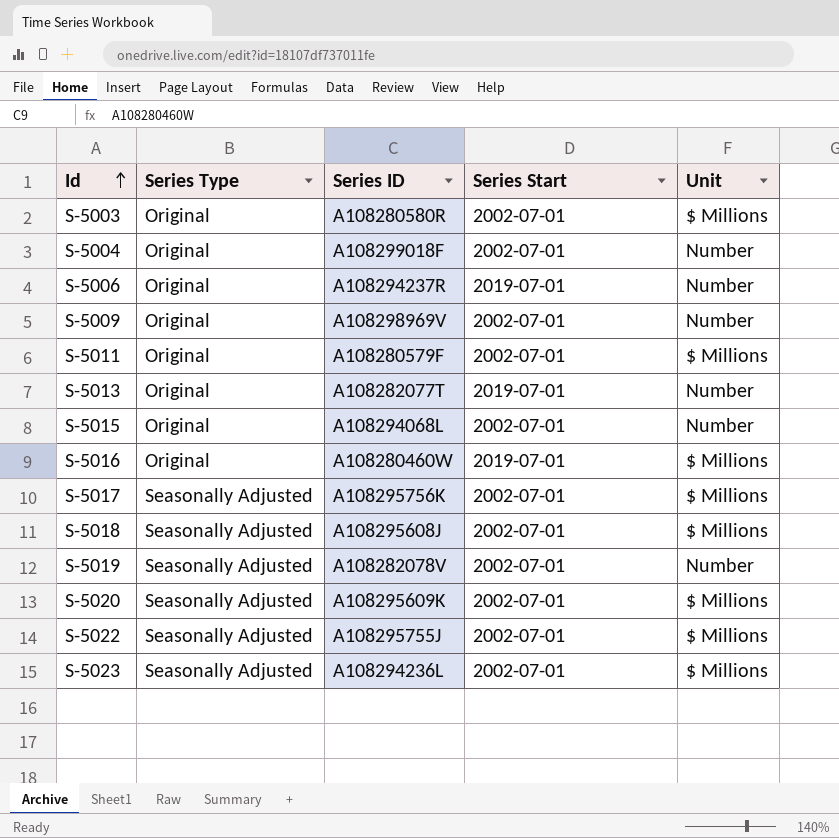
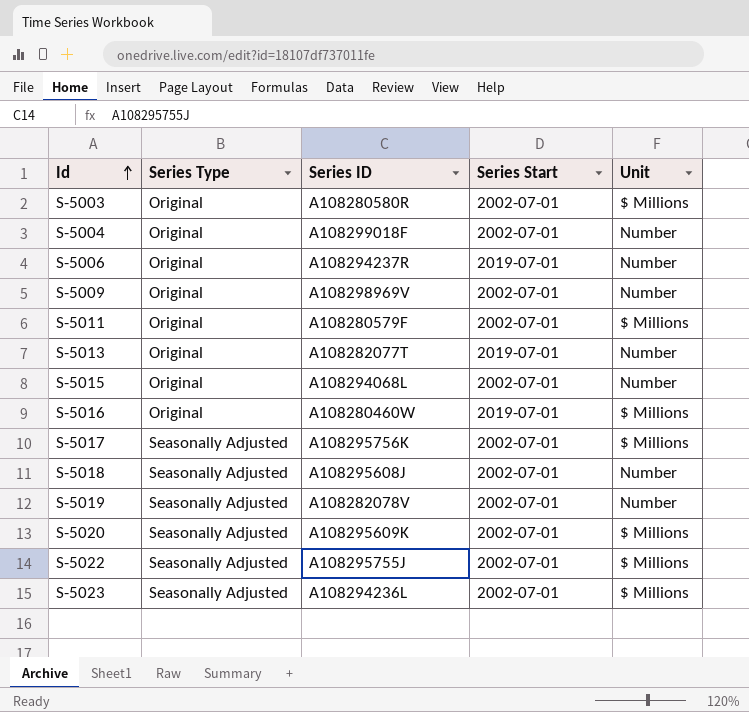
S-5018 | Unit: $ Millions -> Number

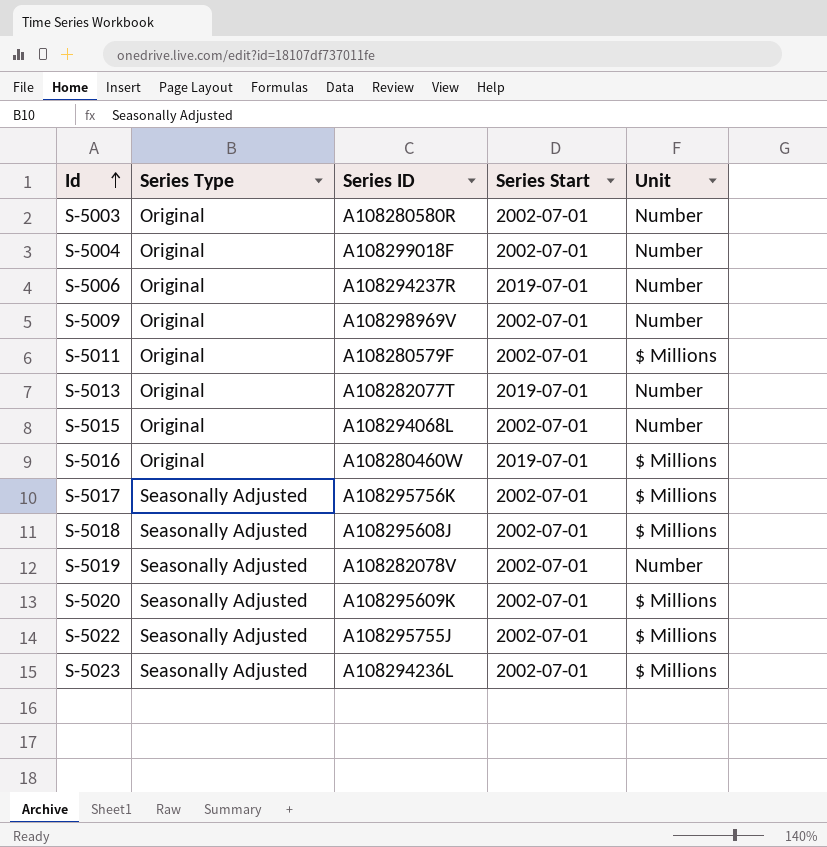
S-5003 | Unit: $ Millions -> Number
S-5018 | Unit: Number -> $ Millions

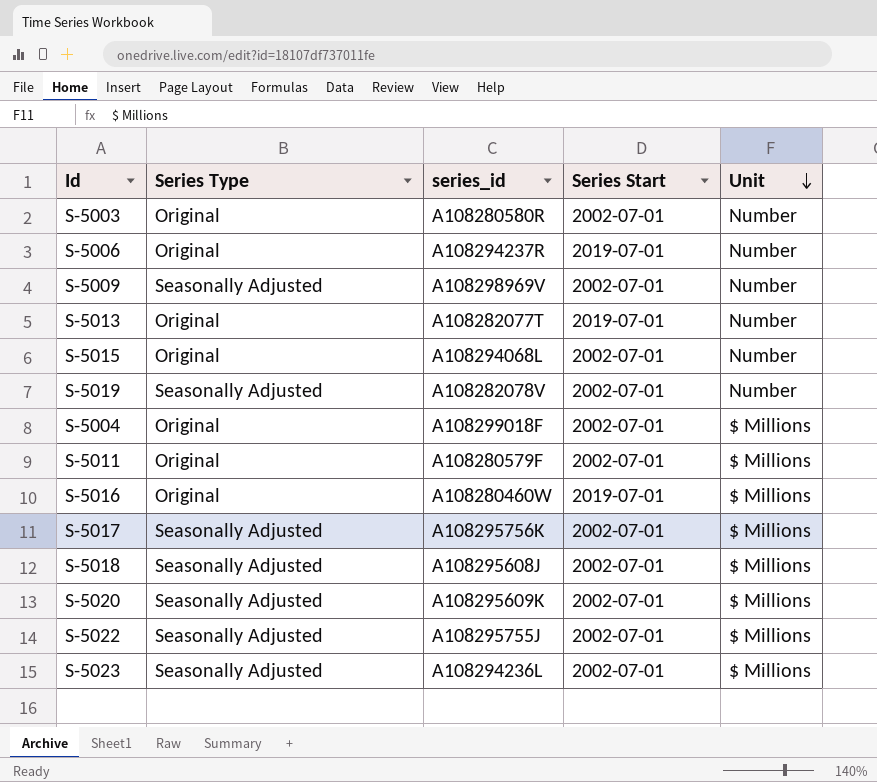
row order: Id ascending -> Unit descending
column name: Series ID -> series_id
S-5009 | Series Type: Original -> Seasonally Adjusted
S-5004 | Unit: Number -> $ Millions

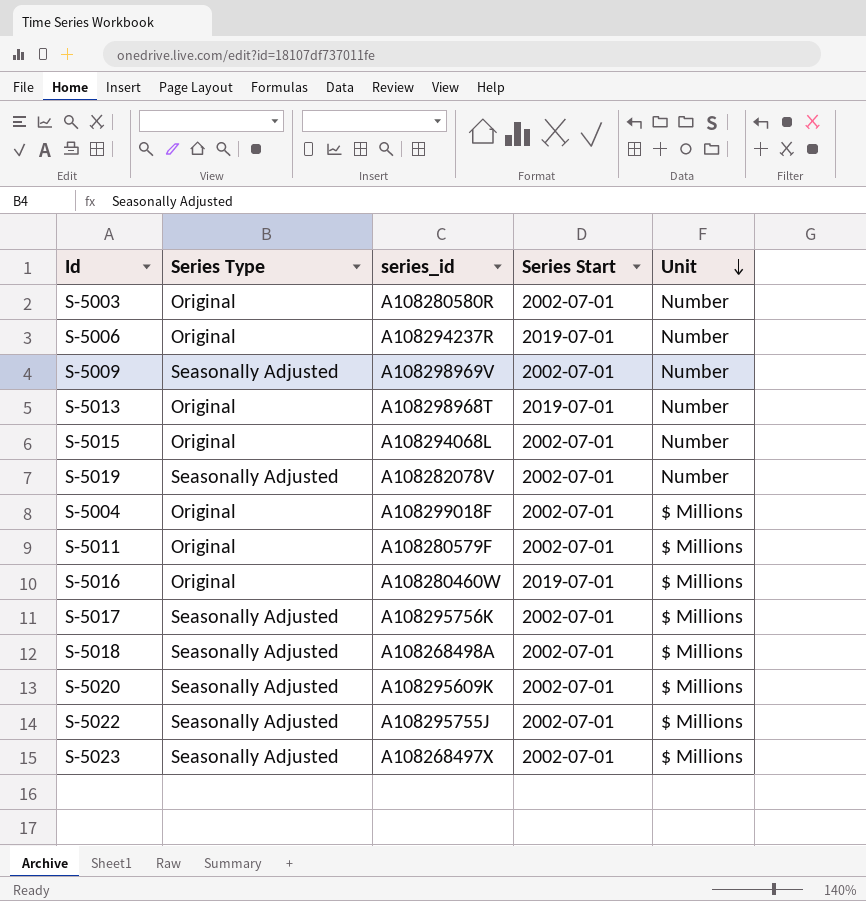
S-5013 | series_id: A108282077T -> A108298968T
S-5018 | series_id: A108295608J -> A108268498A
S-5023 | series_id: A108294236L -> A108268497X

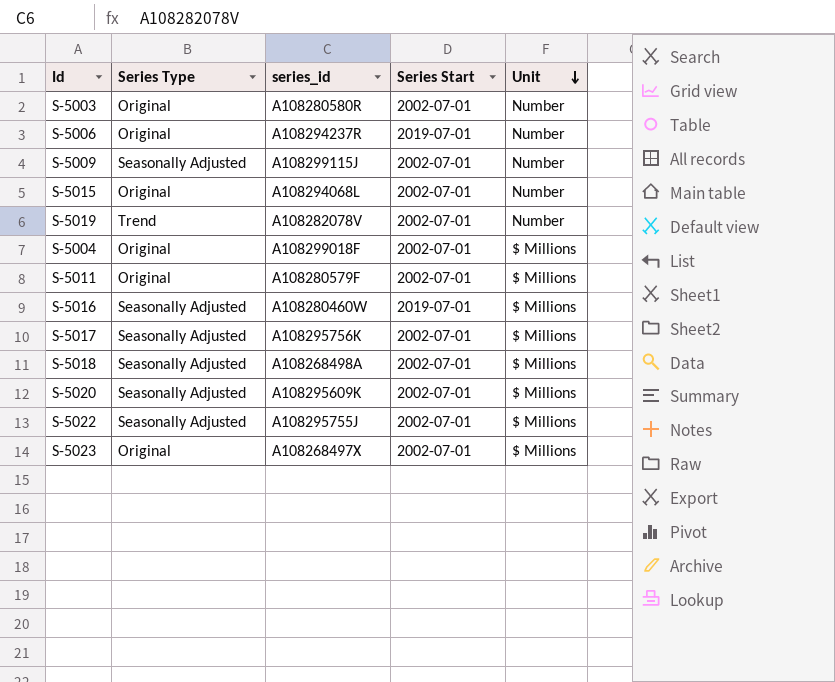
row S-5013: Original | A108298968T | 2019-07-01 | Number -> none
S-5009 | series_id: A108298969V -> A108299115J
S-5019 | Series Type: Seasonally Adjusted -> Trend
S-5016 | Series Type: Original -> Seasonally Adjusted
S-5023 | Series Type: Seasonally Adjusted -> Original

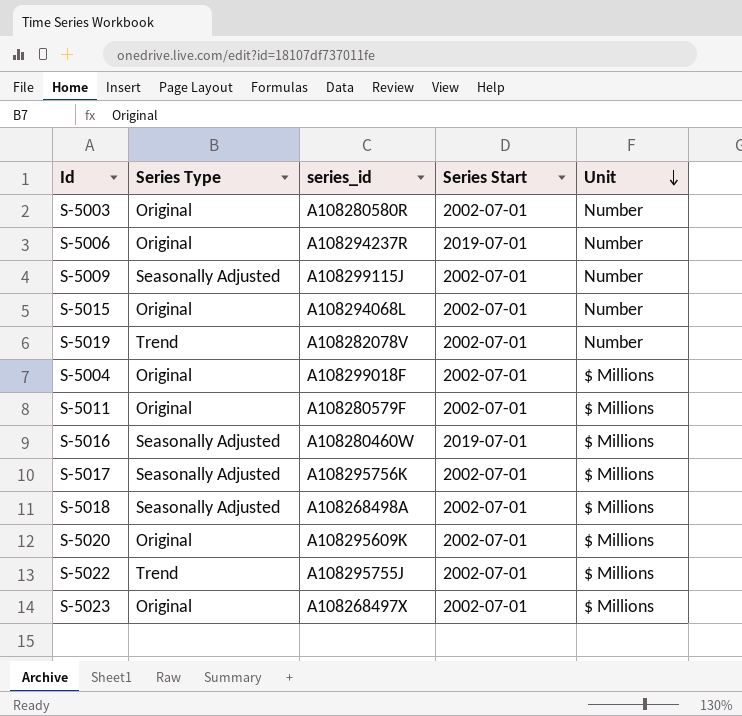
S-5020 | Series Type: Seasonally Adjusted -> Original
S-5022 | Series Type: Seasonally Adjusted -> Trend

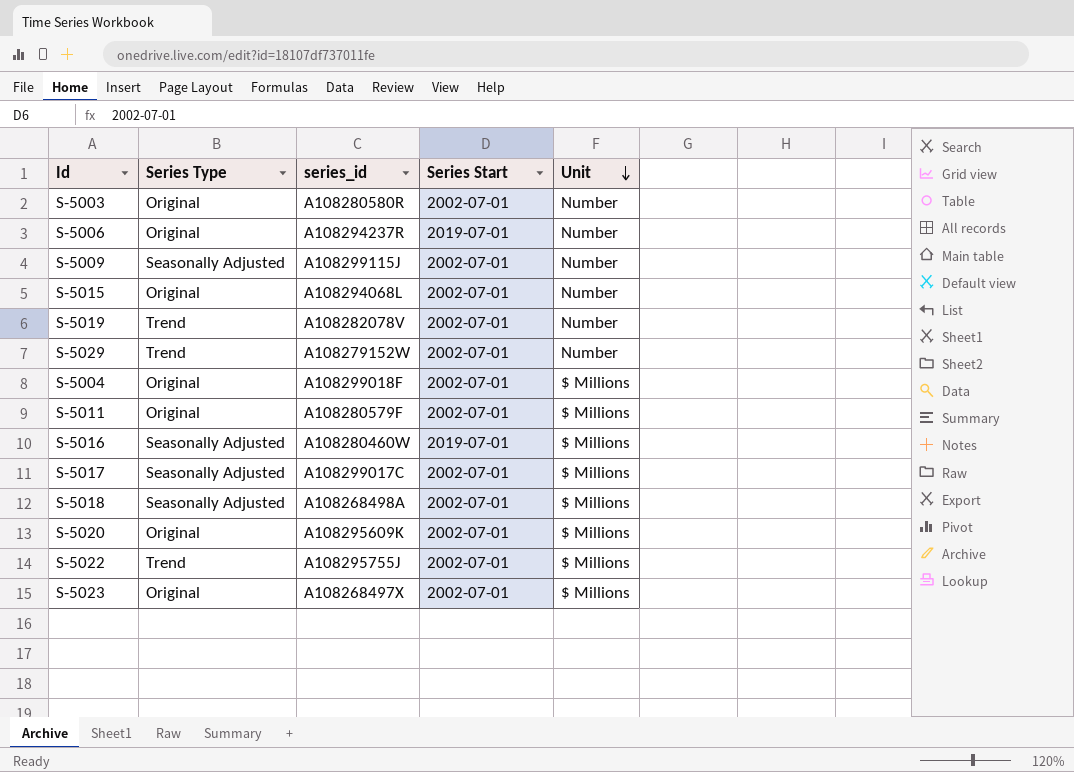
row S-5029: none -> Trend | A108279152W | 2002-07-01 | Number
S-5017 | series_id: A108295756K -> A108299017C

